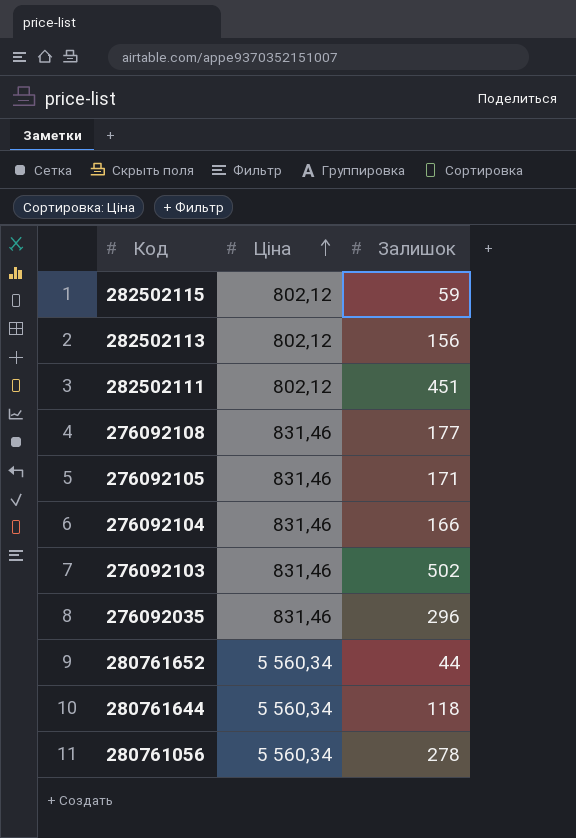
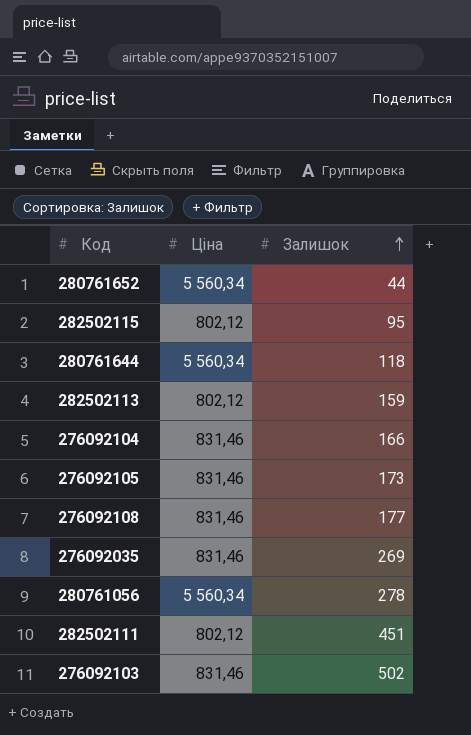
row order: Ціна ascending -> Залишок ascending
282502115 | Залишок: 59 -> 95
282502113 | Залишок: 156 -> 159
276092105 | Залишок: 171 -> 173
276092035 | Залишок: 296 -> 269

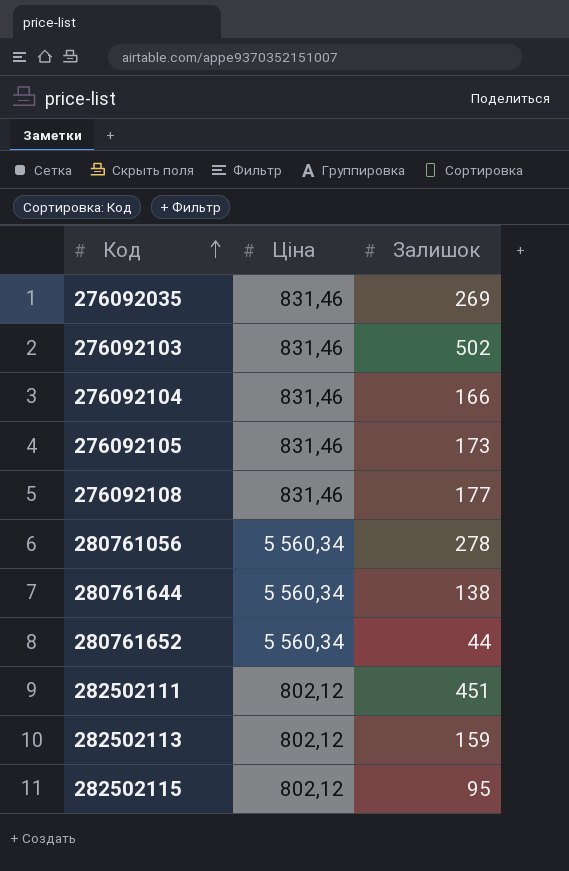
row order: Залишок ascending -> Код ascending
280761644 | Залишок: 118 -> 138

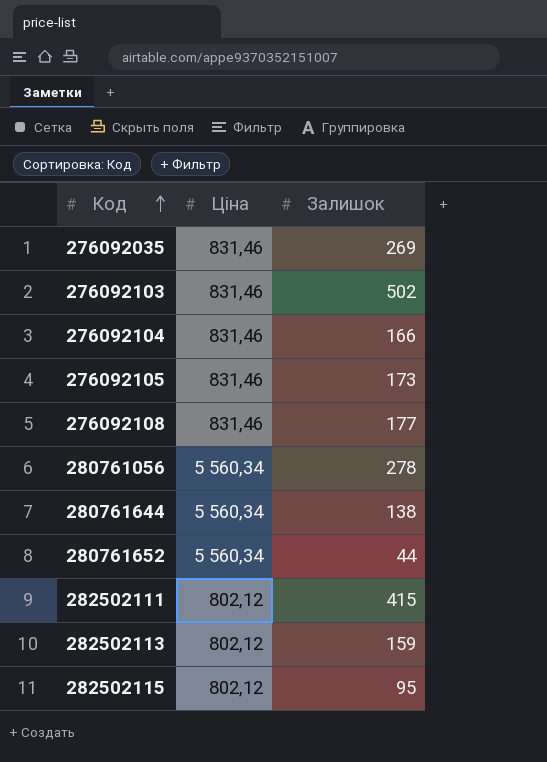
282502111 | Залишок: 451 -> 415

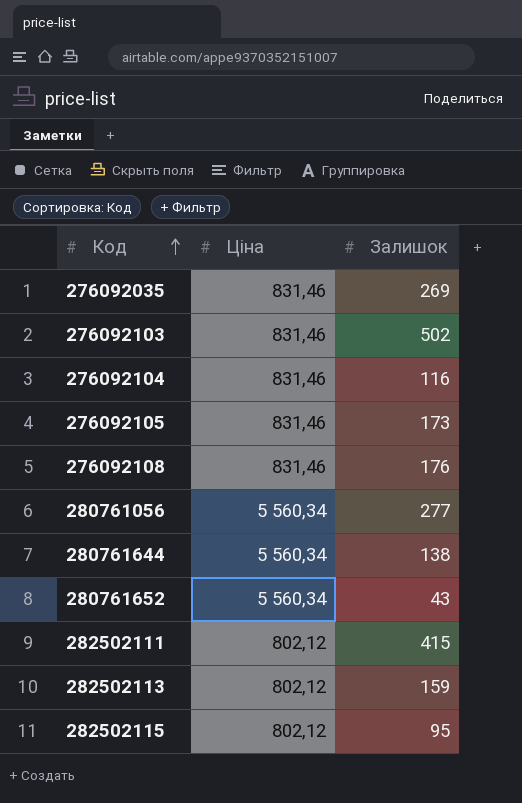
276092104 | Залишок: 166 -> 116
276092108 | Залишок: 177 -> 176
280761056 | Залишок: 278 -> 277
280761652 | Залишок: 44 -> 43

